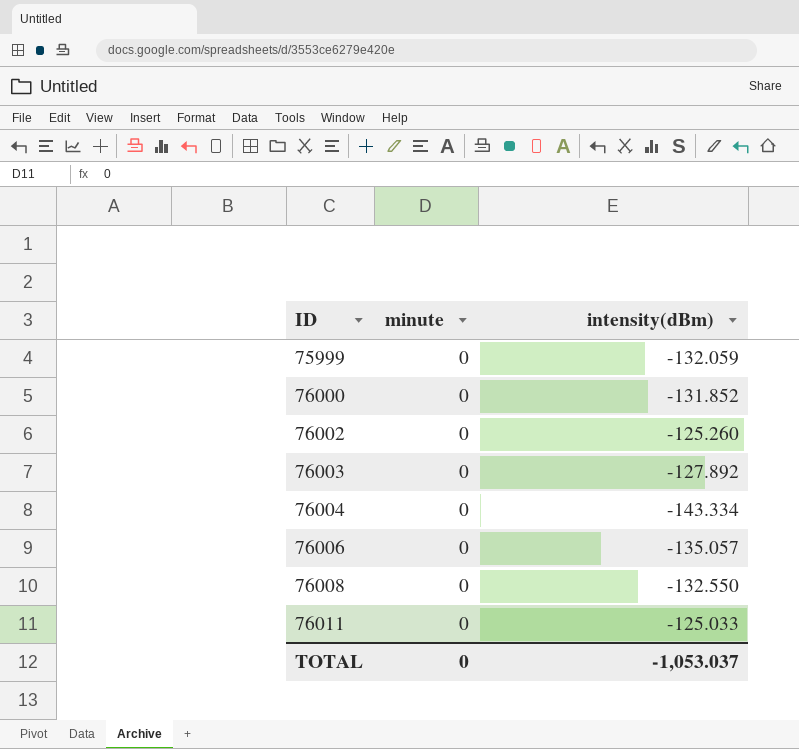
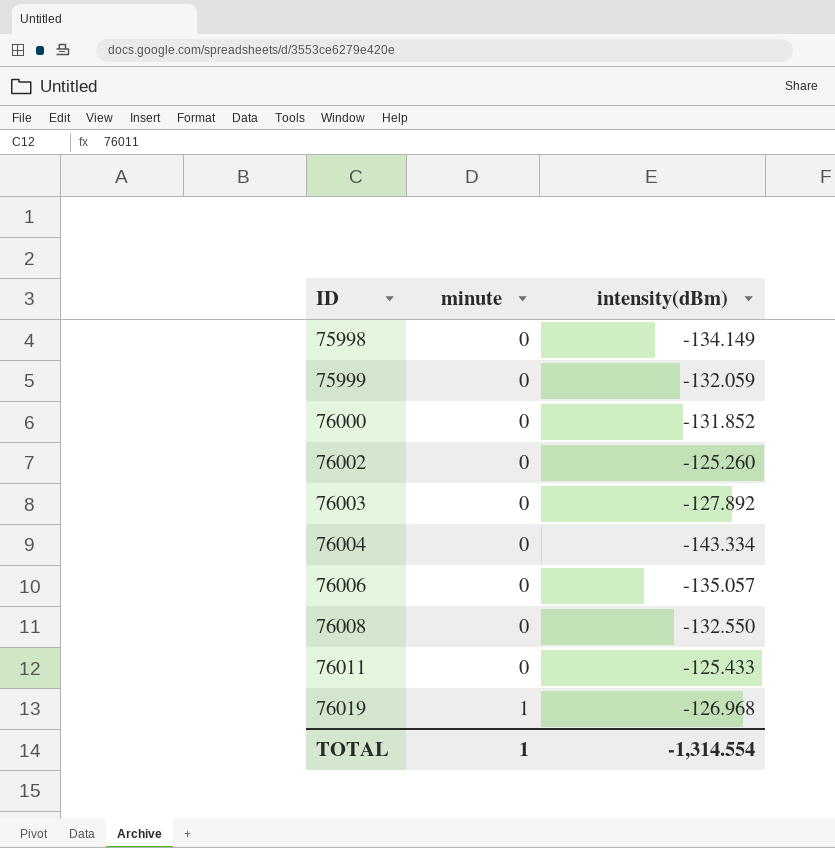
row 75998: none -> 0 | -134.149
76011 | intensity(dBm): -125.033 -> -125.433
row 76019: none -> 1 | -126.968
TOTAL | minute: 0 -> 1
TOTAL | intensity(dBm): -1,053.037 -> -1,314.554

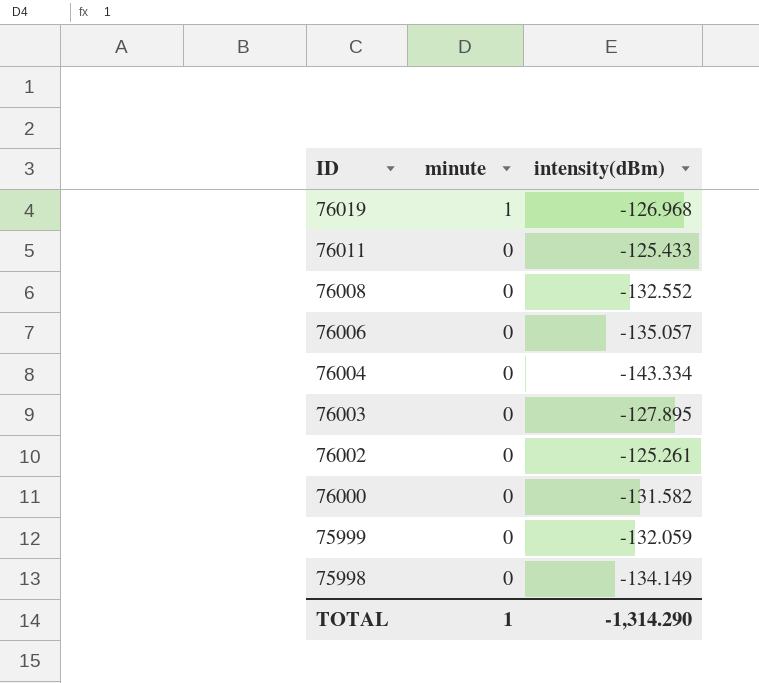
row order: ID ascending -> ID descending
76008 | intensity(dBm): -132.550 -> -132.552
76003 | intensity(dBm): -127.892 -> -127.895
76002 | intensity(dBm): -125.260 -> -125.261
76000 | intensity(dBm): -131.852 -> -131.582
TOTAL | intensity(dBm): -1,314.554 -> -1,314.290

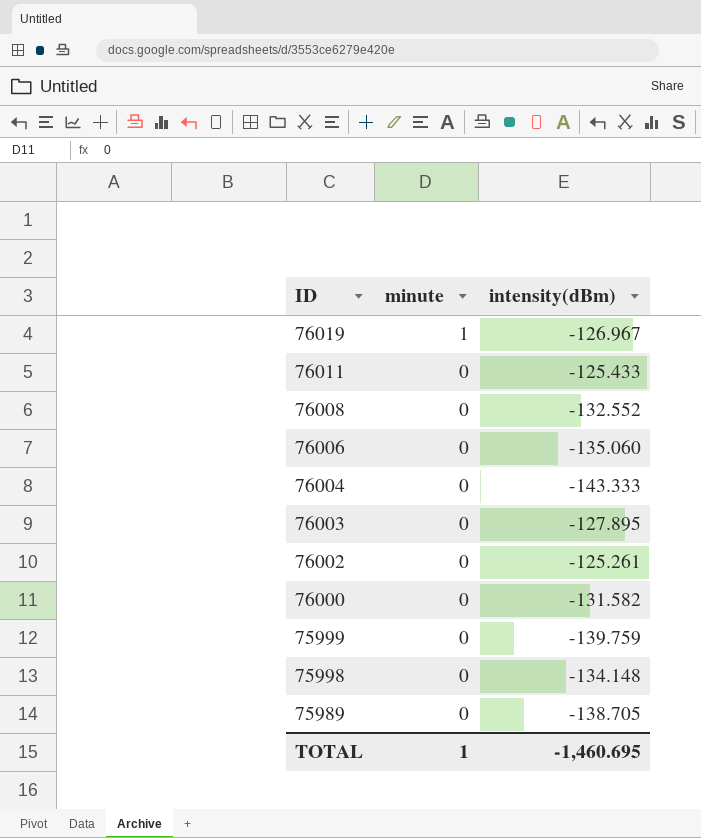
76019 | intensity(dBm): -126.968 -> -126.967
76006 | intensity(dBm): -135.057 -> -135.060
76004 | intensity(dBm): -143.334 -> -143.333
75999 | intensity(dBm): -132.059 -> -139.759
75998 | intensity(dBm): -134.149 -> -134.148
row 75989: none -> 0 | -138.705
TOTAL | intensity(dBm): -1,314.290 -> -1,460.695

